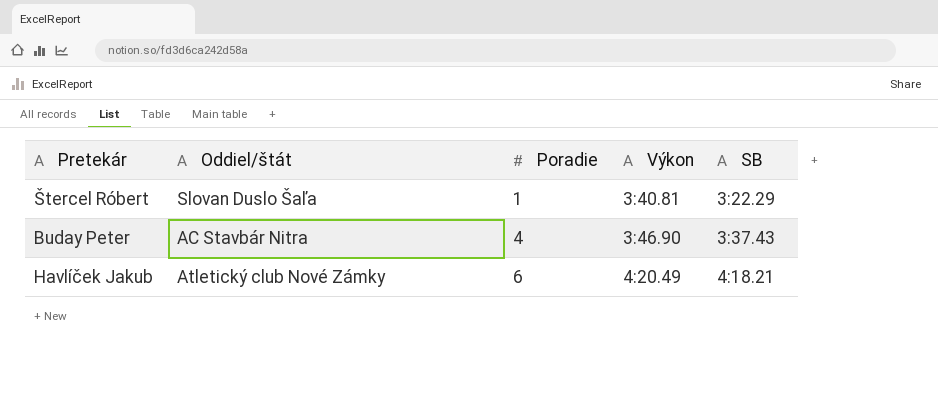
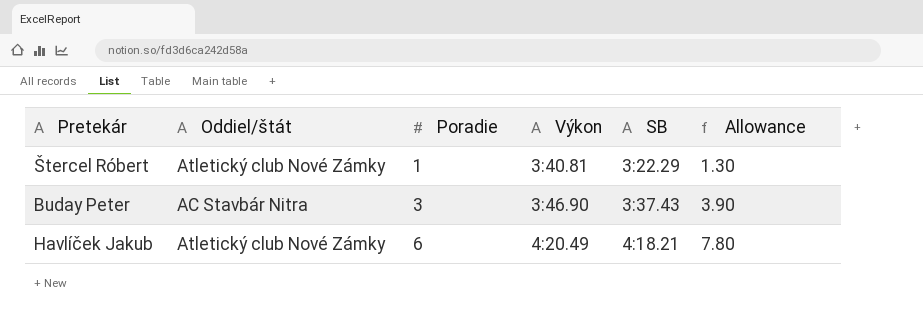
column Allowance | formula: none -> [Poradie] * 1.3
Štercel Róbert | Oddiel/štát: Slovan Duslo Šaľa -> Atletický club Nové Zámky
Buday Peter | Poradie: 4 -> 3

